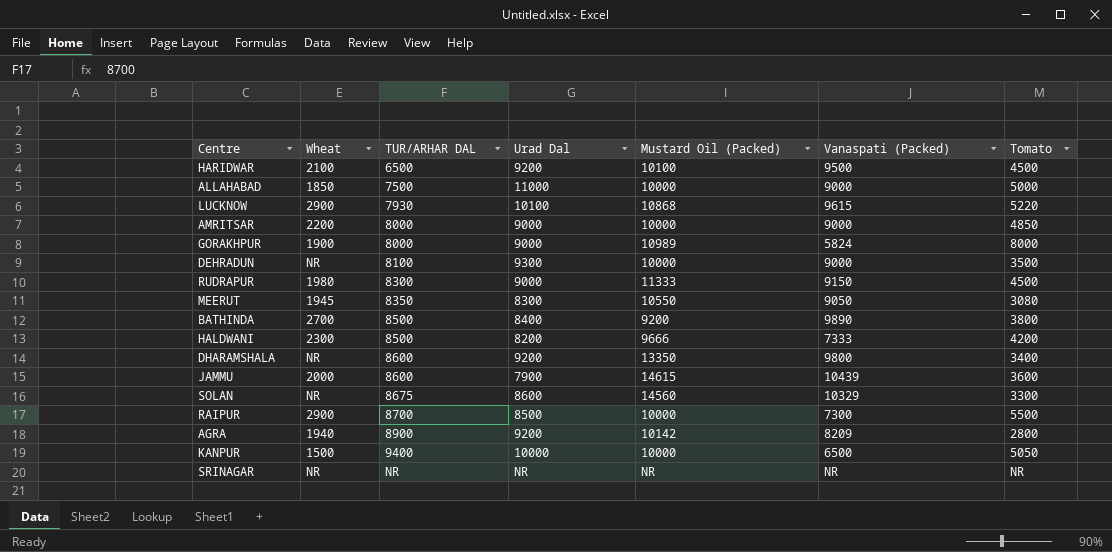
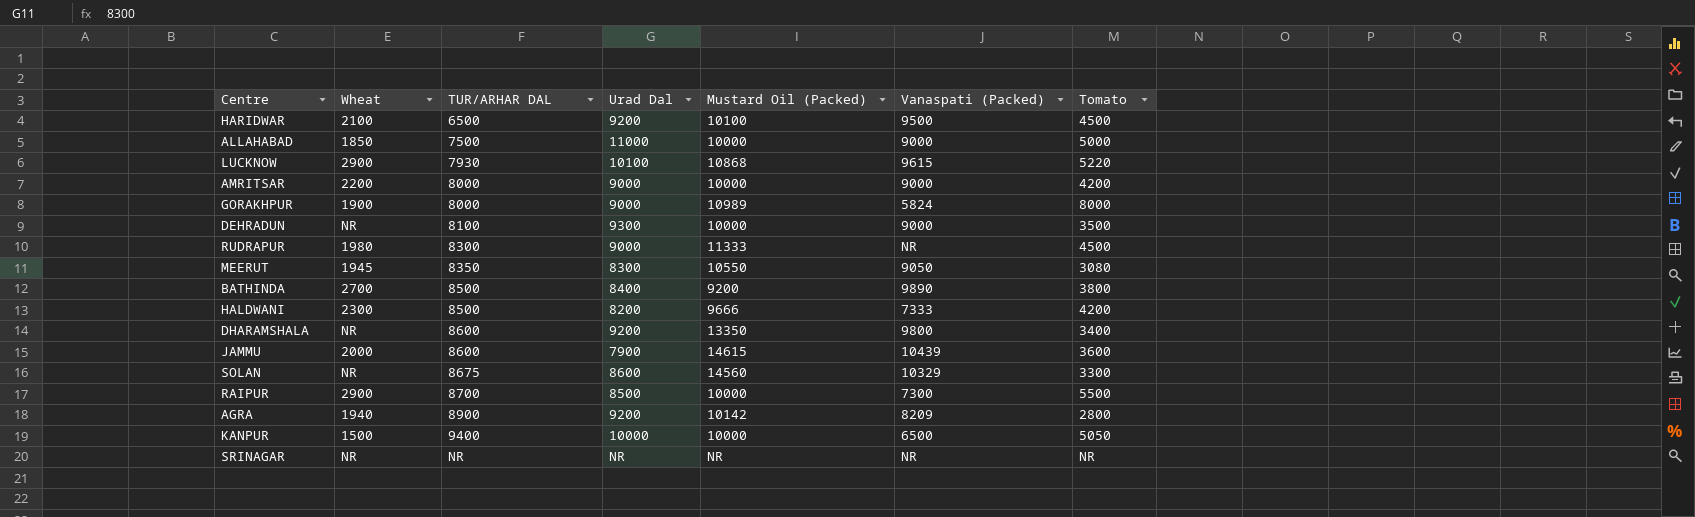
AMRITSAR | Tomato: 4850 -> 4200
RUDRAPUR | Vanaspati (Packed): 9150 -> NR

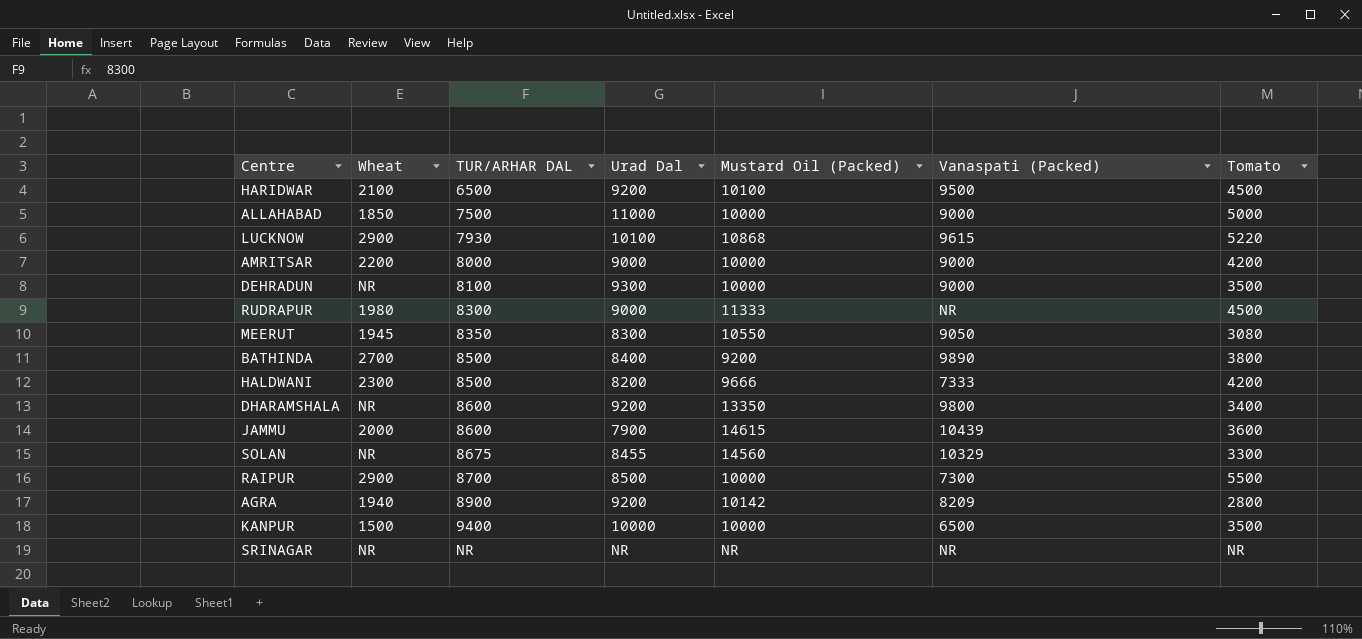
row GORAKHPUR: 1900 | 8000 | 9000 | 10989 | 5824 | 8000 -> none
SOLAN | Urad Dal: 8600 -> 8455
KANPUR | Tomato: 5050 -> 3500

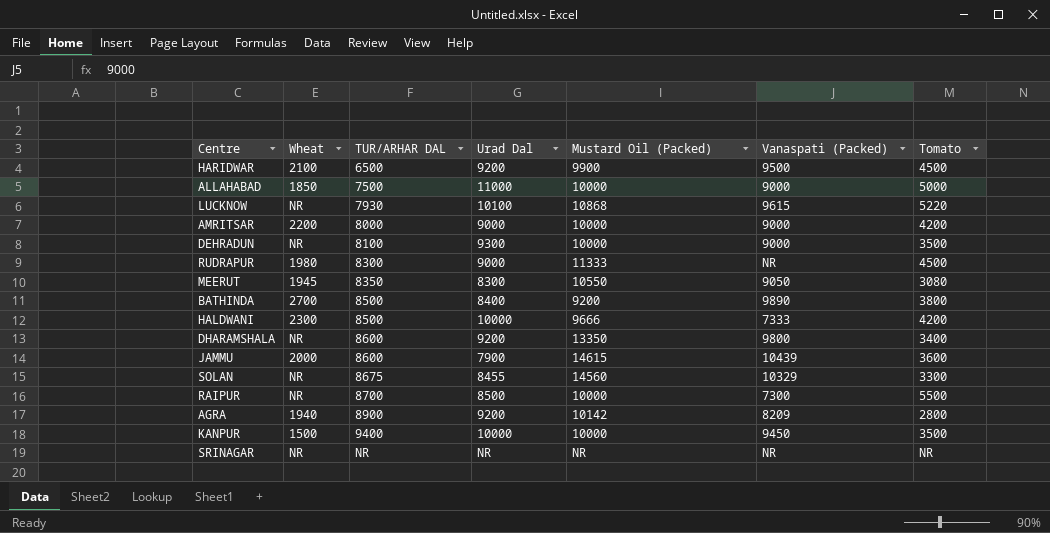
HARIDWAR | Mustard Oil (Packed): 10100 -> 9900
LUCKNOW | Wheat: 2900 -> NR
HALDWANI | Urad Dal: 8200 -> 10000
RAIPUR | Wheat: 2900 -> NR
KANPUR | Vanaspati (Packed): 6500 -> 9450

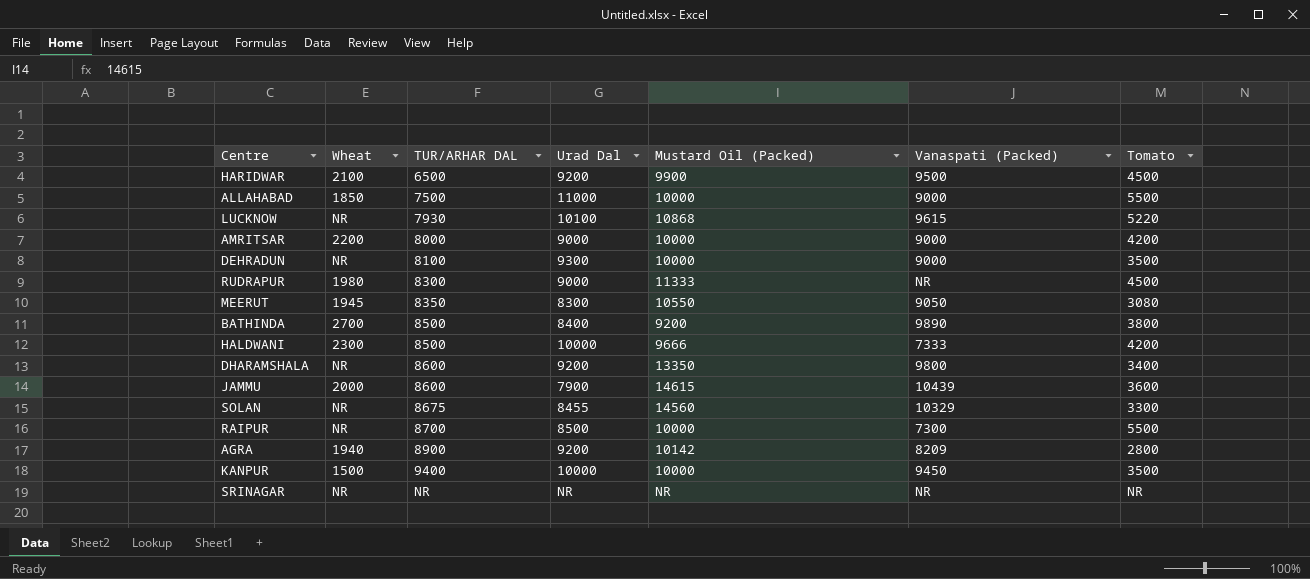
ALLAHABAD | Tomato: 5000 -> 5500

